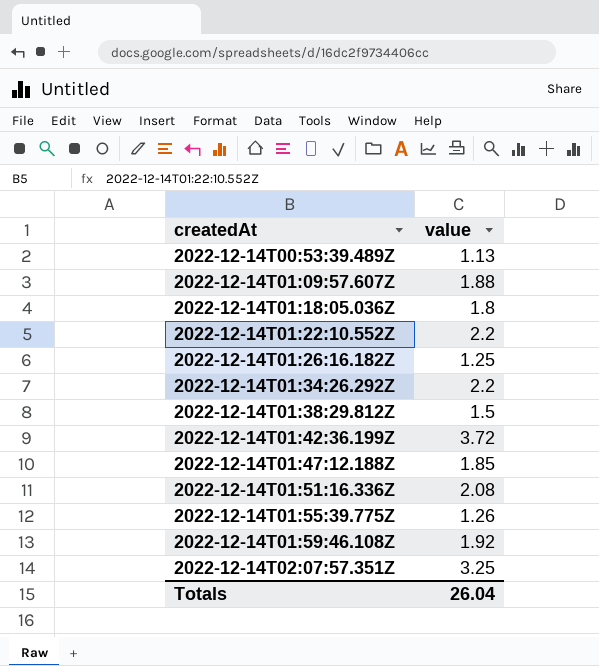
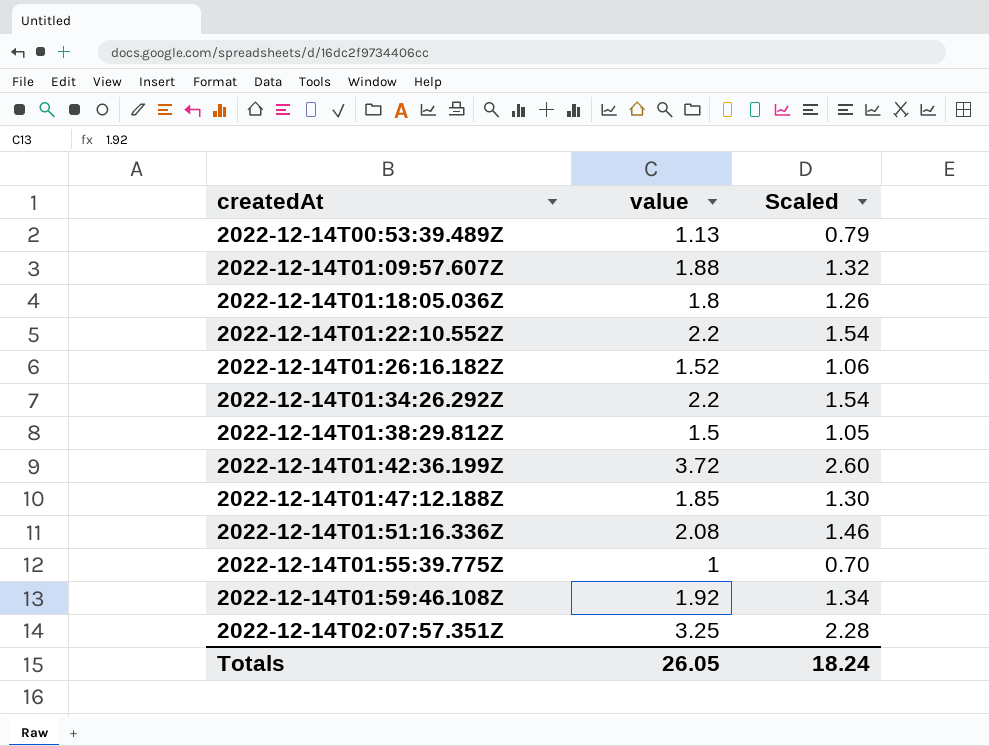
column Scaled | formula: none -> [value] * 0.7
2022-12-14T01:26:16.182Z | value: 1.25 -> 1.52
2022-12-14T01:55:39.775Z | value: 1.26 -> 1
Totals | value: 26.04 -> 26.05

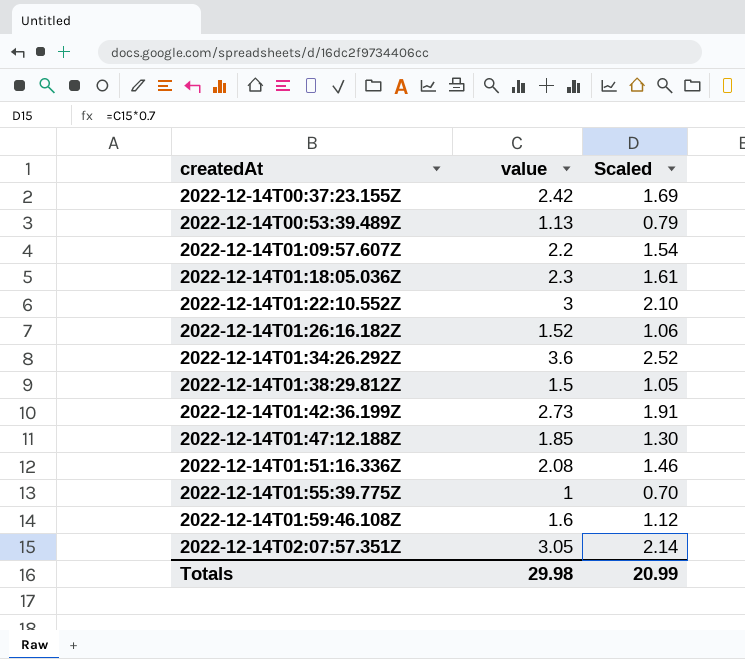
row 2022-12-14T00:37:23.155Z: none -> 2.42 | 1.69
2022-12-14T01:09:57.607Z | value: 1.88 -> 2.2
2022-12-14T01:09:57.607Z | Scaled: 1.32 -> 1.54
2022-12-14T01:18:05.036Z | value: 1.8 -> 2.3
2022-12-14T01:18:05.036Z | Scaled: 1.26 -> 1.61
2022-12-14T01:22:10.552Z | value: 2.2 -> 3
2022-12-14T01:22:10.552Z | Scaled: 1.54 -> 2.10
2022-12-14T01:34:26.292Z | value: 2.2 -> 3.6
2022-12-14T01:34:26.292Z | Scaled: 1.54 -> 2.52
2022-12-14T01:42:36.199Z | value: 3.72 -> 2.73
2022-12-14T01:42:36.199Z | Scaled: 2.60 -> 1.91
2022-12-14T01:59:46.108Z | value: 1.92 -> 1.6
2022-12-14T01:59:46.108Z | Scaled: 1.34 -> 1.12
2022-12-14T02:07:57.351Z | value: 3.25 -> 3.05
2022-12-14T02:07:57.351Z | Scaled: 2.28 -> 2.14
Totals | value: 26.05 -> 29.98
Totals | Scaled: 18.24 -> 20.99

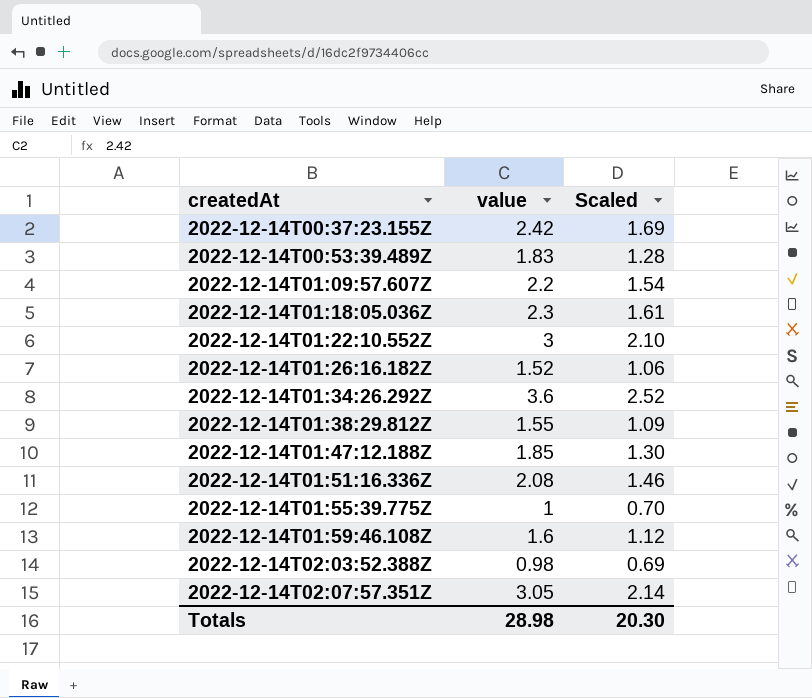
row 2022-12-14T01:42:36.199Z: 2.73 | 1.91 -> none
2022-12-14T00:53:39.489Z | value: 1.13 -> 1.83
2022-12-14T00:53:39.489Z | Scaled: 0.79 -> 1.28
2022-12-14T01:38:29.812Z | value: 1.5 -> 1.55
2022-12-14T01:38:29.812Z | Scaled: 1.05 -> 1.09
row 2022-12-14T02:03:52.388Z: none -> 0.98 | 0.69
Totals | value: 29.98 -> 28.98
Totals | Scaled: 20.99 -> 20.30

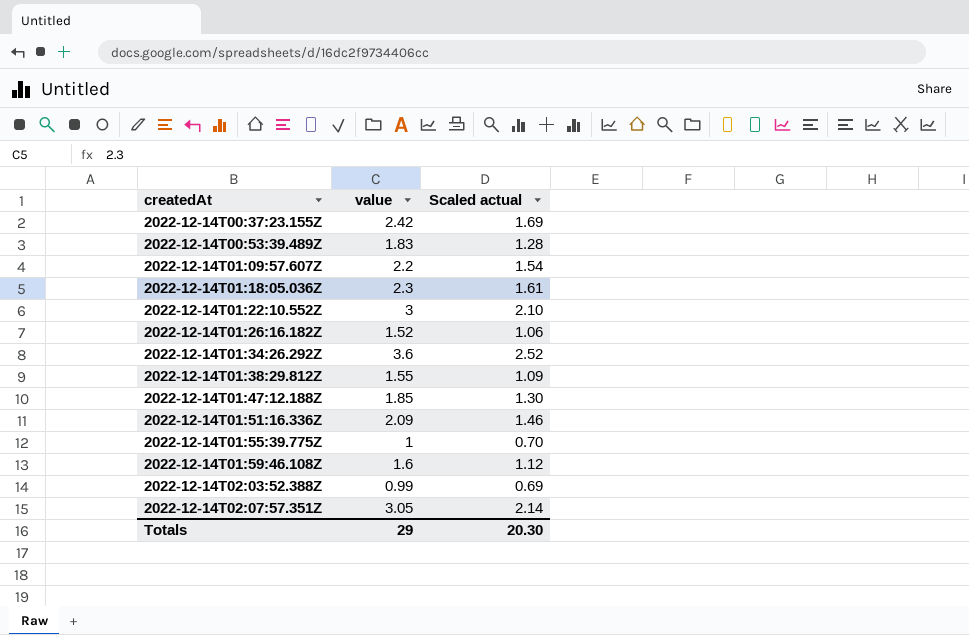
column name: Scaled -> Scaled actual
2022-12-14T01:51:16.336Z | value: 2.08 -> 2.09
2022-12-14T02:03:52.388Z | value: 0.98 -> 0.99
Totals | value: 28.98 -> 29

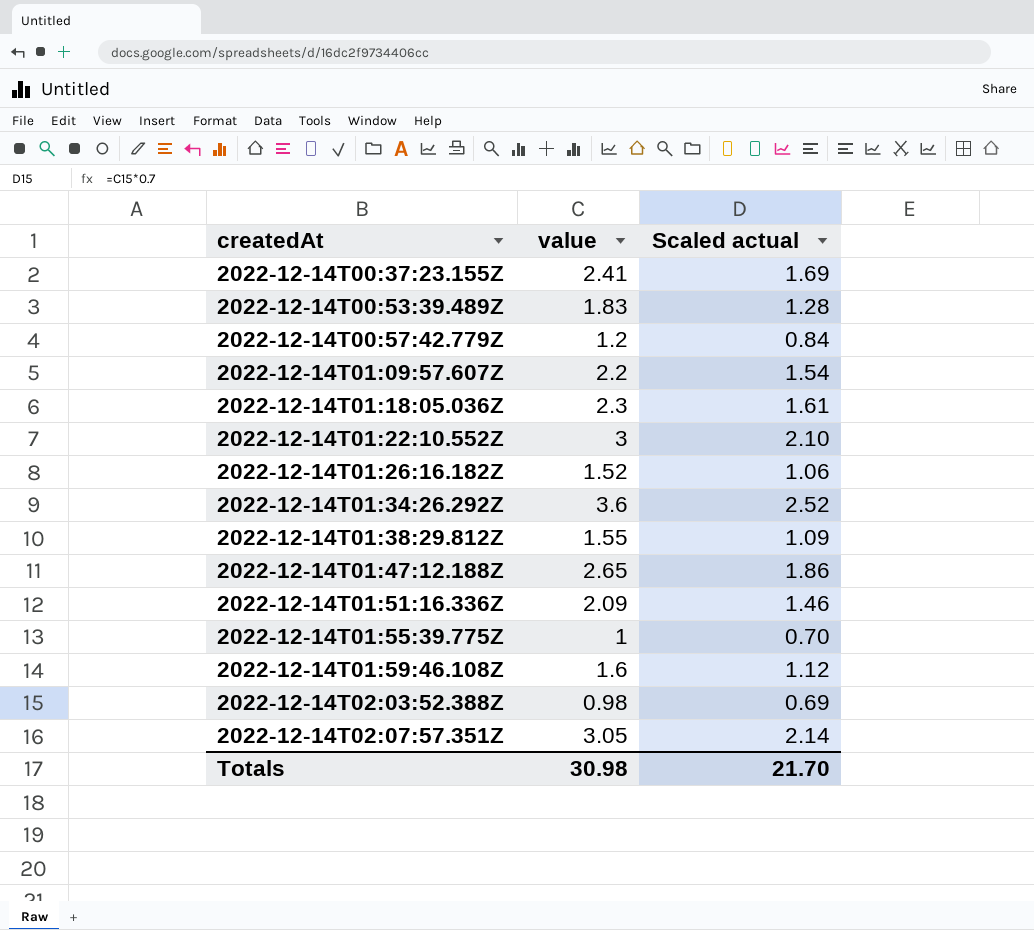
2022-12-14T00:37:23.155Z | value: 2.42 -> 2.41
row 2022-12-14T00:57:42.779Z: none -> 1.2 | 0.84
2022-12-14T01:47:12.188Z | value: 1.85 -> 2.65
2022-12-14T01:47:12.188Z | Scaled actual: 1.30 -> 1.86
2022-12-14T02:03:52.388Z | value: 0.99 -> 0.98
Totals | value: 29 -> 30.98
Totals | Scaled actual: 20.30 -> 21.70

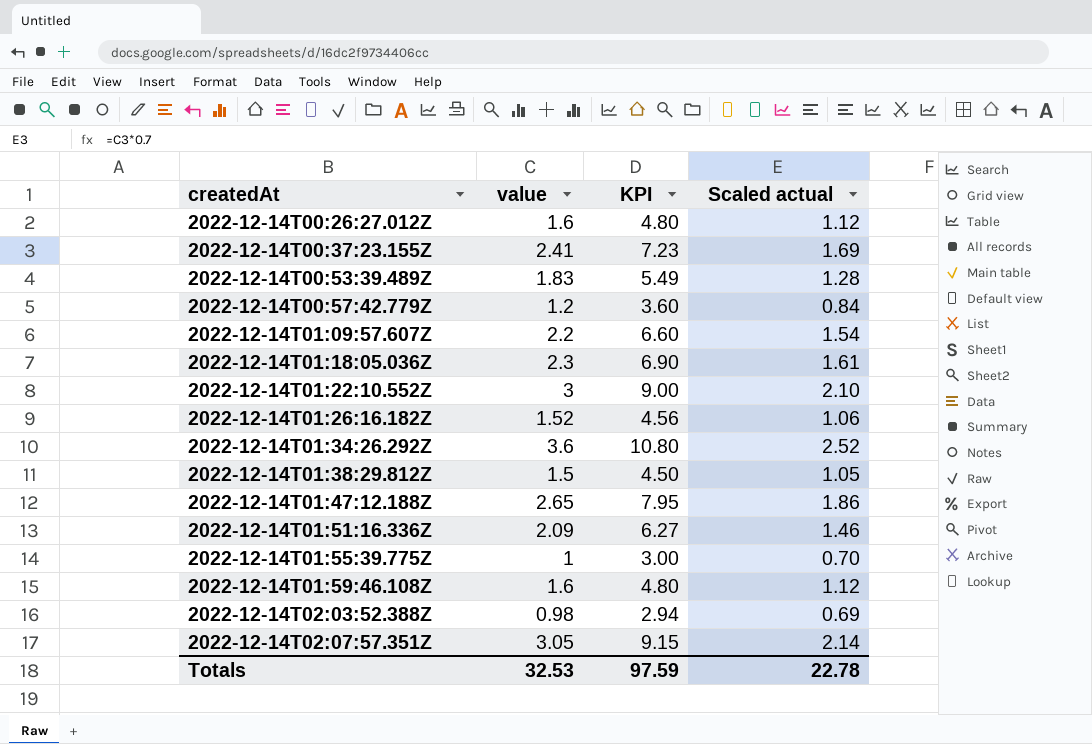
column KPI | formula: none -> [value] * 3
row 2022-12-14T00:26:27.012Z: none -> 1.6 | 4.80 | 1.12
2022-12-14T01:38:29.812Z | value: 1.55 -> 1.5
2022-12-14T01:38:29.812Z | Scaled actual: 1.09 -> 1.05
Totals | value: 30.98 -> 32.53
Totals | Scaled actual: 21.70 -> 22.78

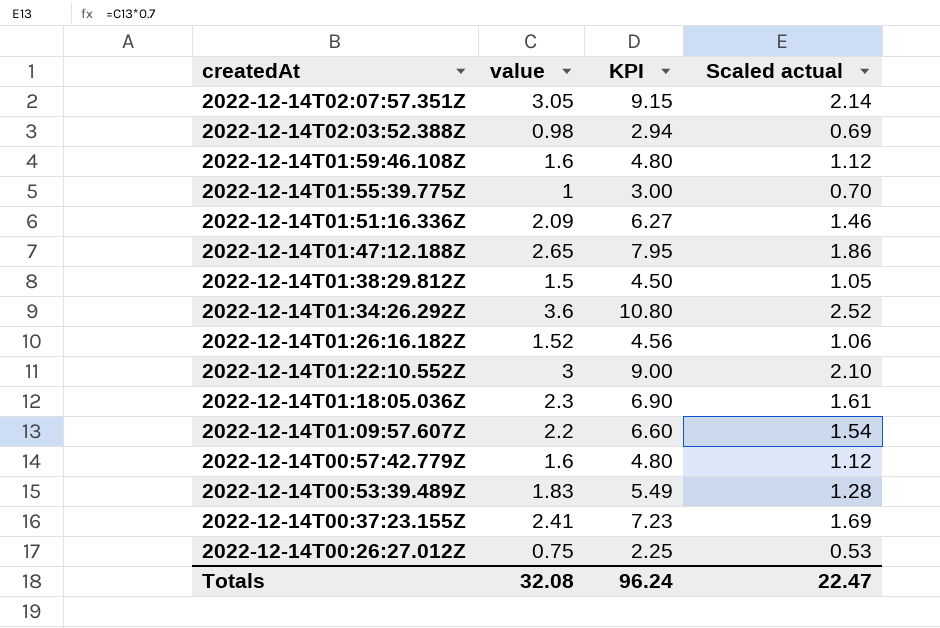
row order: createdAt ascending -> createdAt descending
2022-12-14T00:57:42.779Z | value: 1.2 -> 1.6
2022-12-14T00:57:42.779Z | KPI: 3.60 -> 4.80
2022-12-14T00:57:42.779Z | Scaled actual: 0.84 -> 1.12
2022-12-14T00:26:27.012Z | value: 1.6 -> 0.75
2022-12-14T00:26:27.012Z | KPI: 4.80 -> 2.25
2022-12-14T00:26:27.012Z | Scaled actual: 1.12 -> 0.53
Totals | value: 32.53 -> 32.08
Totals | KPI: 97.59 -> 96.24
Totals | Scaled actual: 22.78 -> 22.47

